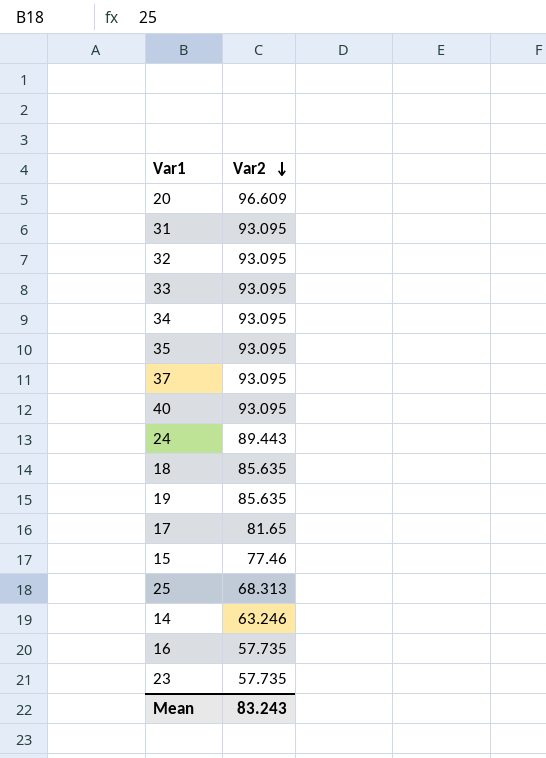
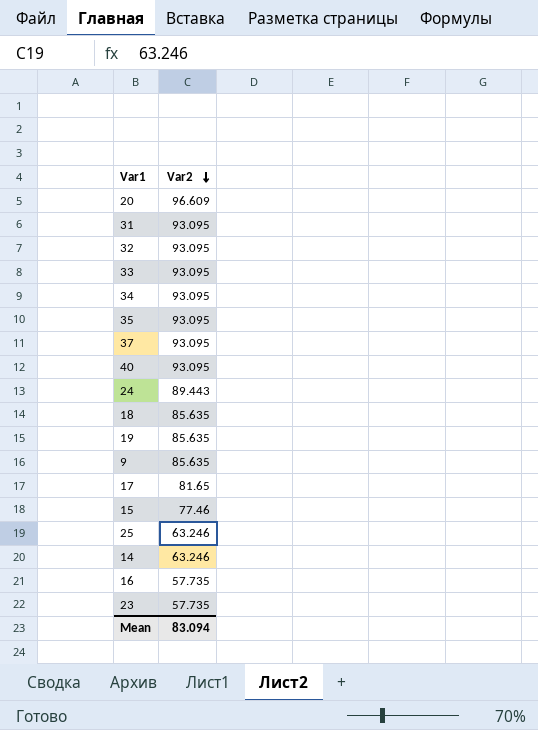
row 9: none -> 85.635
25 | Var2: 68.313 -> 63.246
Mean | Var2: 83.243 -> 83.094

